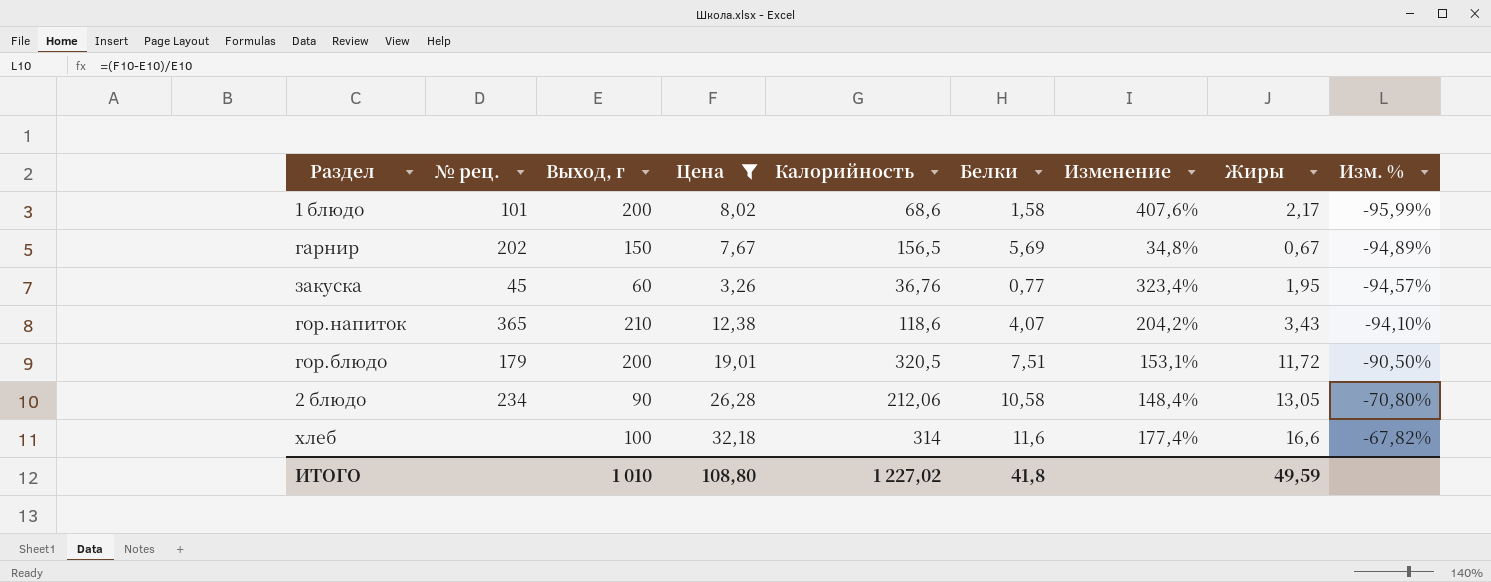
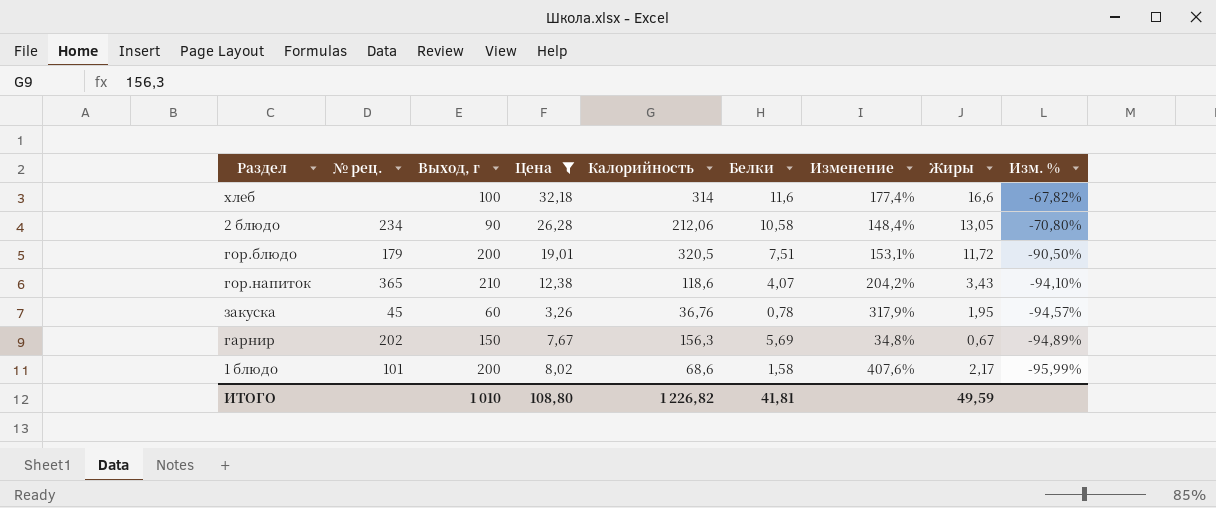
row order: Изм. % ascending -> Изм. % descending
закуска | Белки: 0,77 -> 0,78
закуска | Изменение: 323,4% -> 317,9%
гарнир | Калорийность: 156,5 -> 156,3
ИТОГО | Калорийность: 1 227,02 -> 1 226,82
ИТОГО | Белки: 41,8 -> 41,81

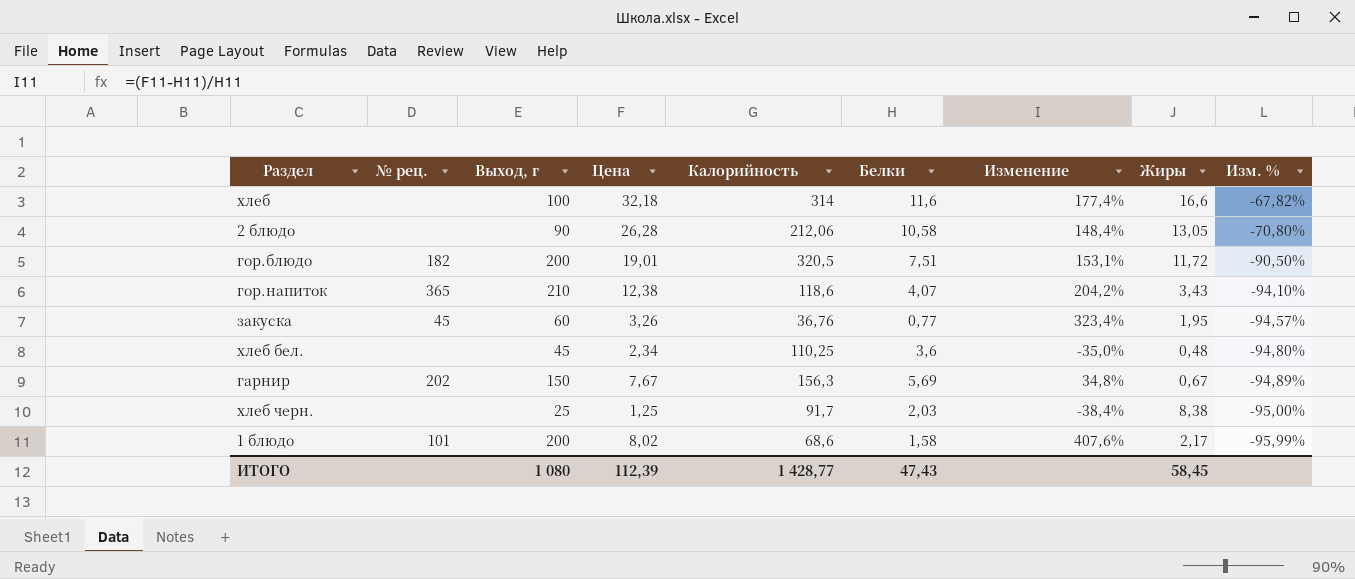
filter: Цена >= 3,26 -> none
2 блюдо | № рец.: 234 -> none
гор.блюдо | № рец.: 179 -> 182
закуска | Белки: 0,78 -> 0,77
закуска | Изменение: 317,9% -> 323,4%
ИТОГО | Выход, г: 1 010 -> 1 080
ИТОГО | Цена: 108,80 -> 112,39
ИТОГО | Калорийность: 1 226,82 -> 1 428,77
ИТОГО | Белки: 41,81 -> 47,43
ИТОГО | Жиры: 49,59 -> 58,45

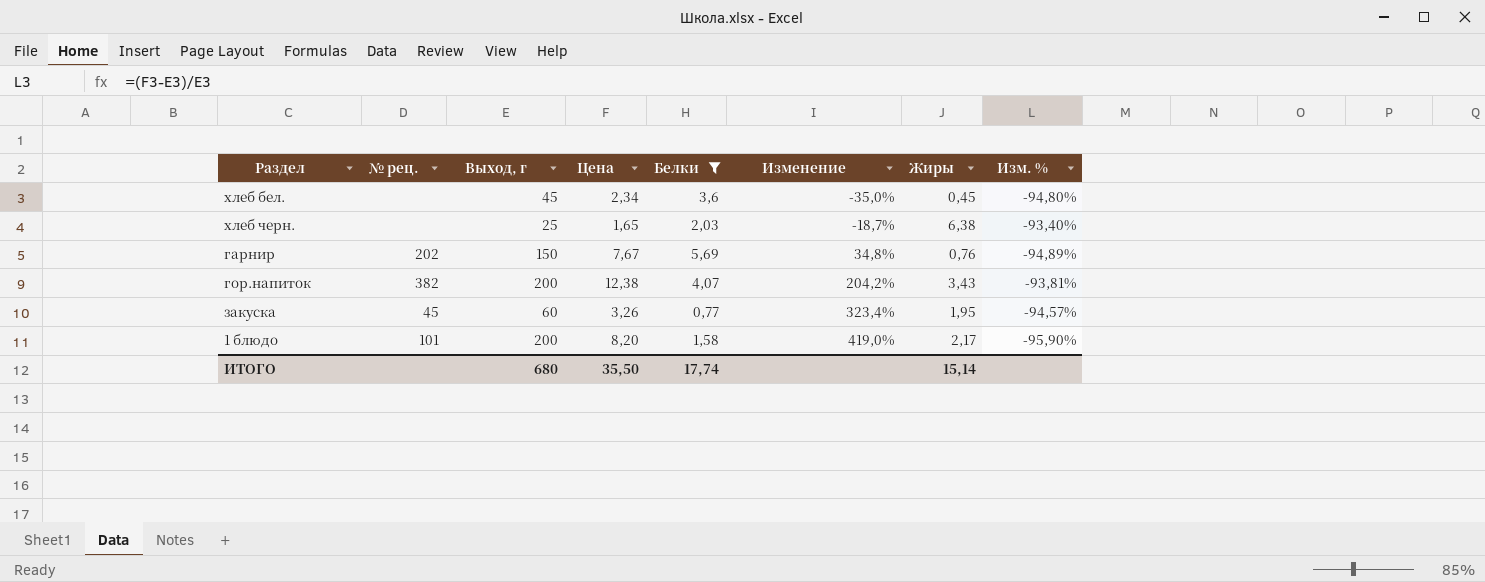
filter: none -> Белки <= 5,69
row order: Изм. % descending -> Изменение ascending
column Калорийность | position: 5 -> none
хлеб бел. | Жиры: 0,48 -> 0,45
хлеб черн. | Цена: 1,25 -> 1,65
хлеб черн. | Изменение: -38,4% -> -18,7%
хлеб черн. | Жиры: 8,38 -> 6,38
хлеб черн. | Изм. %: -95,00% -> -93,40%
гарнир | Жиры: 0,67 -> 0,76
гор.напиток | № рец.: 365 -> 382
гор.напиток | Выход, г: 210 -> 200
гор.напиток | Изм. %: -94,10% -> -93,81%
1 блюдо | Цена: 8,02 -> 8,20
1 блюдо | Изменение: 407,6% -> 419,0%
1 блюдо | Изм. %: -95,99% -> -95,90%
ИТОГО | Выход, г: 1 080 -> 680
ИТОГО | Цена: 112,39 -> 35,50
ИТОГО | Белки: 47,43 -> 17,74
ИТОГО | Жиры: 58,45 -> 15,14

